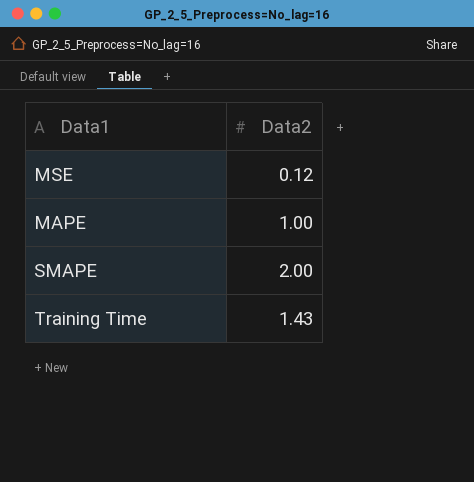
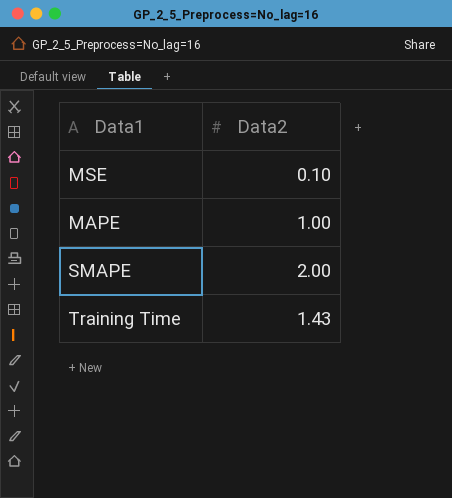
MSE | Data2: 0.12 -> 0.10

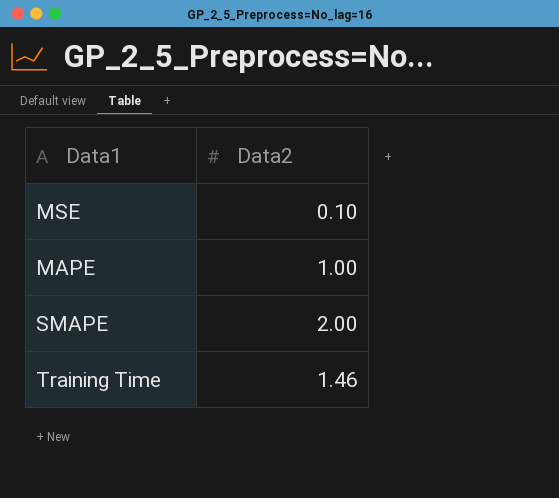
Training Time | Data2: 1.43 -> 1.46

